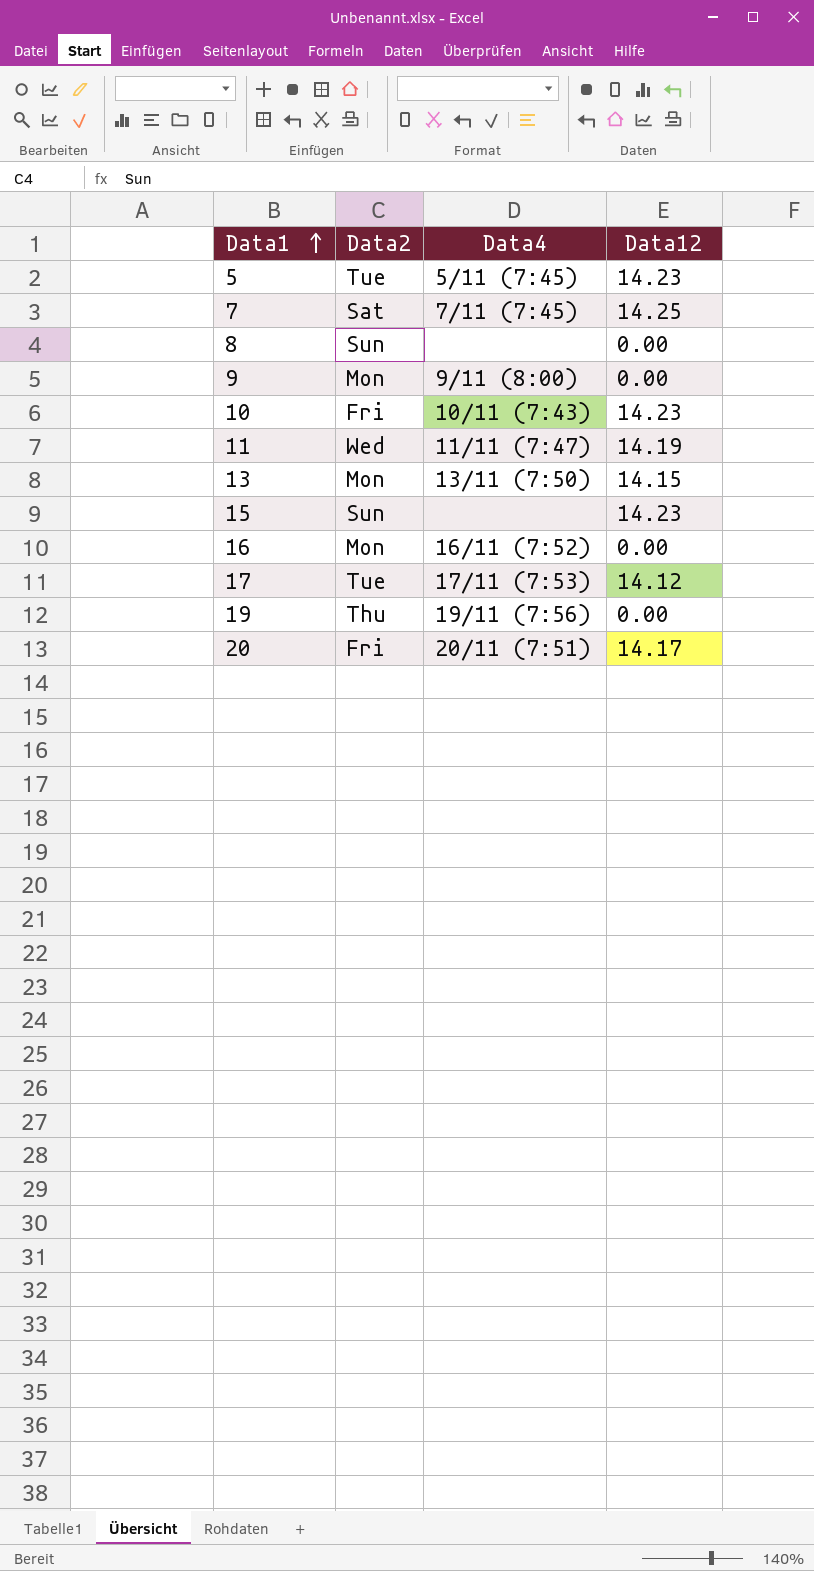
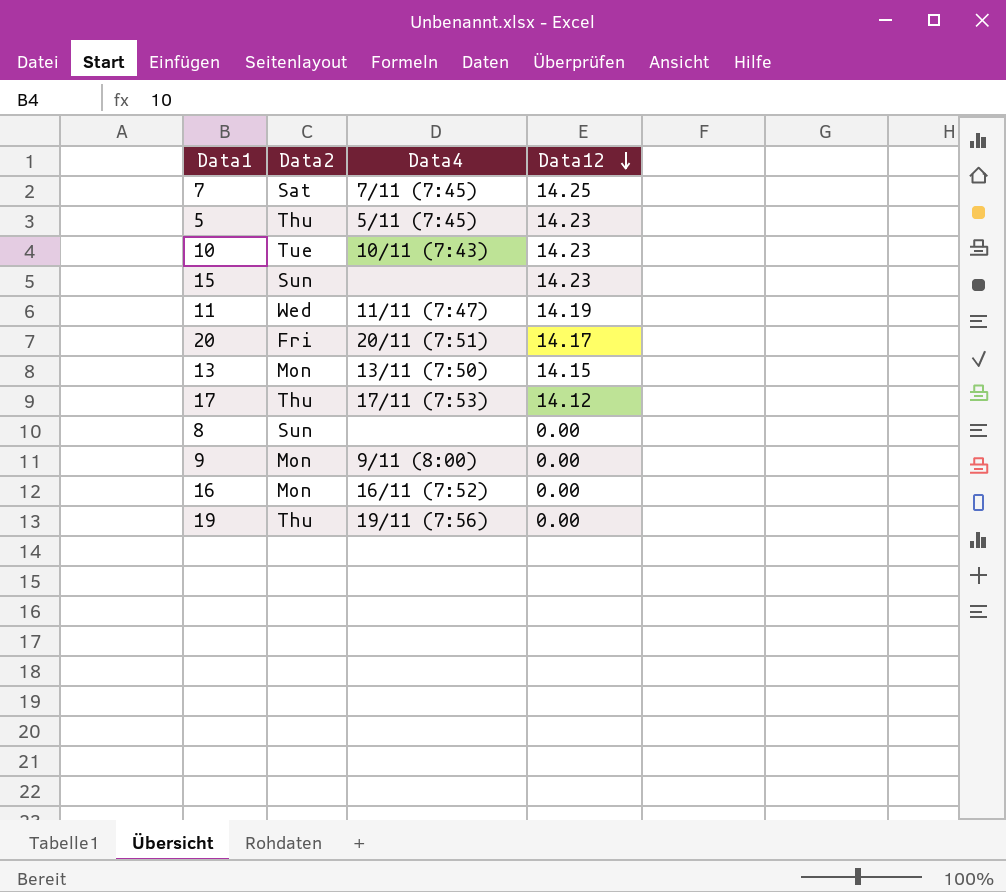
row order: Data1 ascending -> Data12 descending
5 | Data2: Tue -> Thu
10 | Data2: Fri -> Tue
17 | Data2: Tue -> Thu

